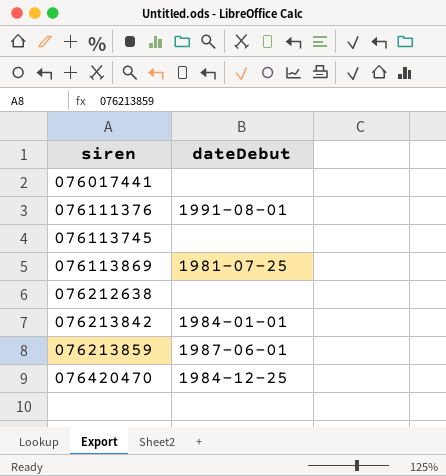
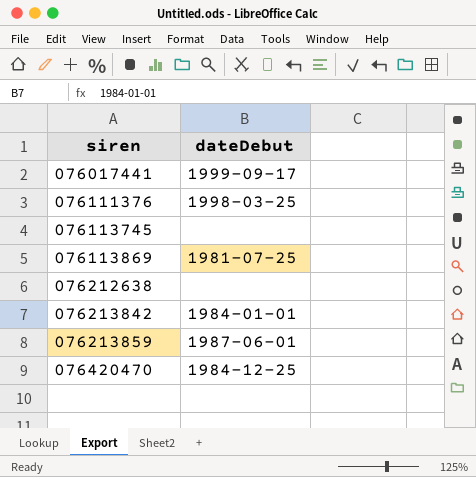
076017441 | dateDebut: none -> 1999-09-17
076111376 | dateDebut: 1991-08-01 -> 1998-03-25

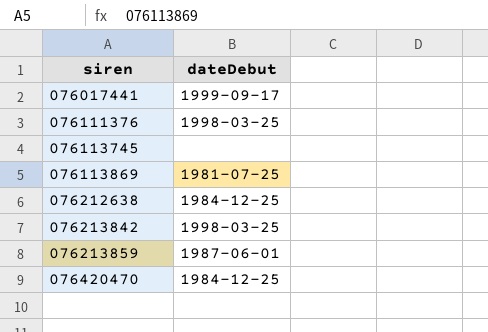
076212638 | dateDebut: none -> 1984-12-25
076213842 | dateDebut: 1984-01-01 -> 1998-03-25

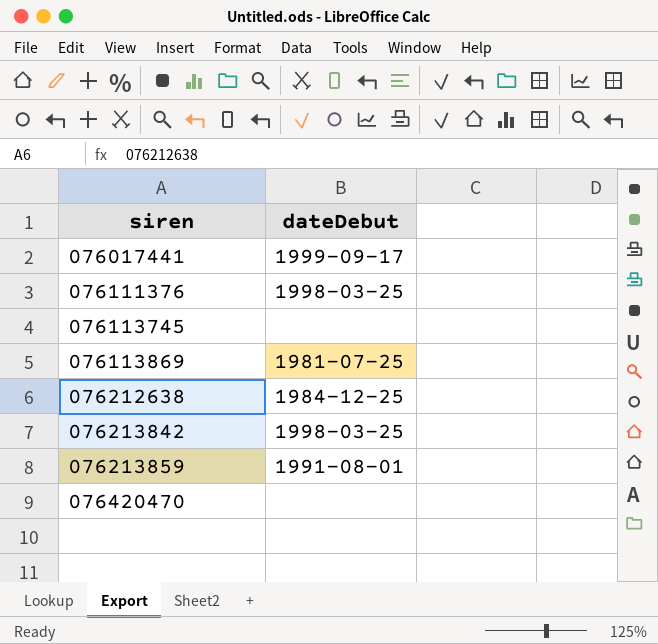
076213859 | dateDebut: 1987-06-01 -> 1991-08-01
076420470 | dateDebut: 1984-12-25 -> none

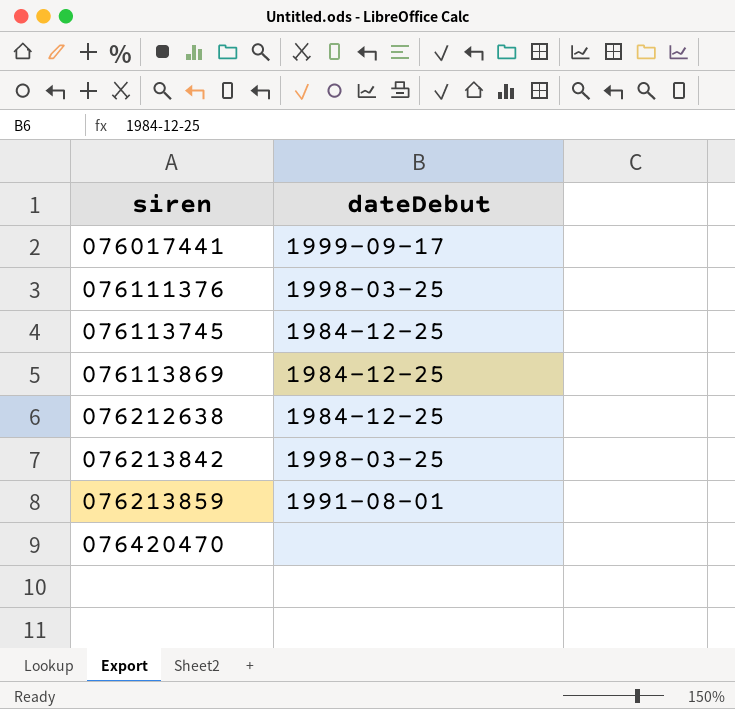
076113745 | dateDebut: none -> 1984-12-25
076113869 | dateDebut: 1981-07-25 -> 1984-12-25

